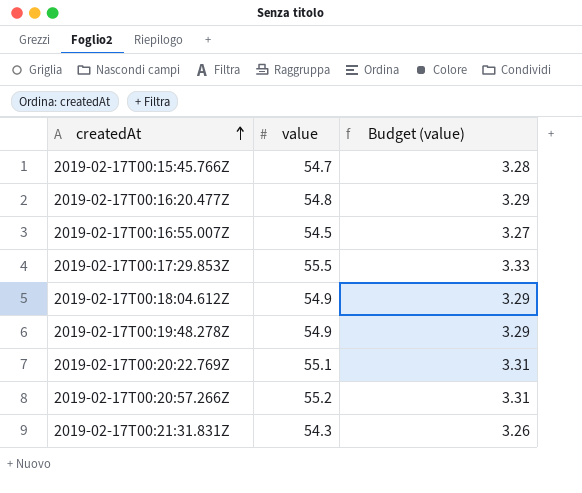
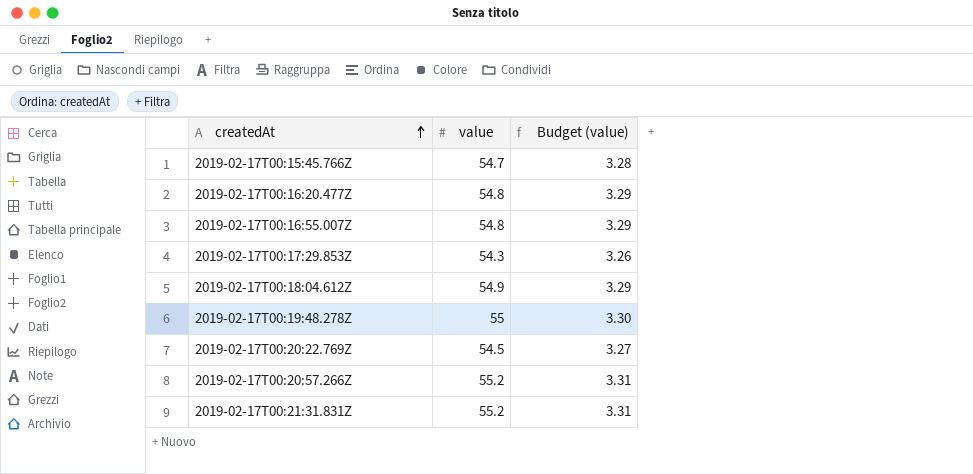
2019-02-17T00:16:55.007Z | value: 54.5 -> 54.8
2019-02-17T00:16:55.007Z | Budget (value): 3.27 -> 3.29
2019-02-17T00:17:29.853Z | value: 55.5 -> 54.3
2019-02-17T00:17:29.853Z | Budget (value): 3.33 -> 3.26
2019-02-17T00:19:48.278Z | value: 54.9 -> 55
2019-02-17T00:19:48.278Z | Budget (value): 3.29 -> 3.30
2019-02-17T00:20:22.769Z | value: 55.1 -> 54.5
2019-02-17T00:20:22.769Z | Budget (value): 3.31 -> 3.27
2019-02-17T00:21:31.831Z | value: 54.3 -> 55.2
2019-02-17T00:21:31.831Z | Budget (value): 3.26 -> 3.31

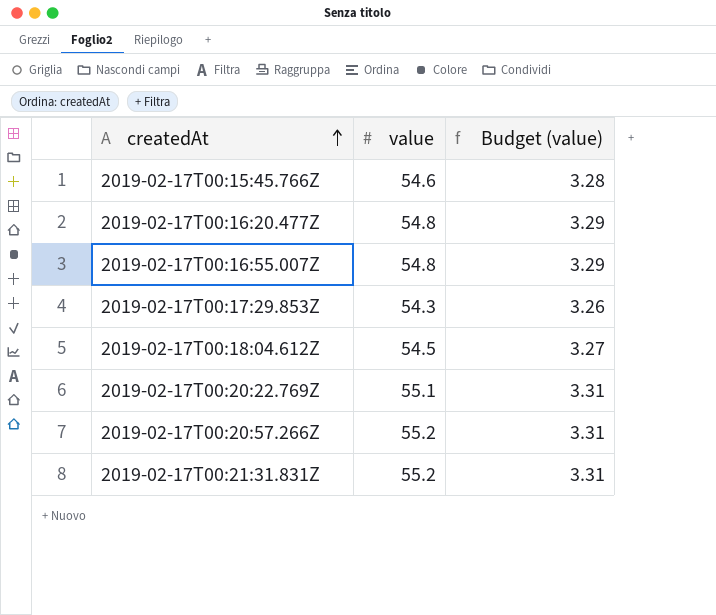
row 2019-02-17T00:19:48.278Z: 55 | 3.30 -> none
2019-02-17T00:15:45.766Z | value: 54.7 -> 54.6
2019-02-17T00:18:04.612Z | value: 54.9 -> 54.5
2019-02-17T00:18:04.612Z | Budget (value): 3.29 -> 3.27
2019-02-17T00:20:22.769Z | value: 54.5 -> 55.1
2019-02-17T00:20:22.769Z | Budget (value): 3.27 -> 3.31

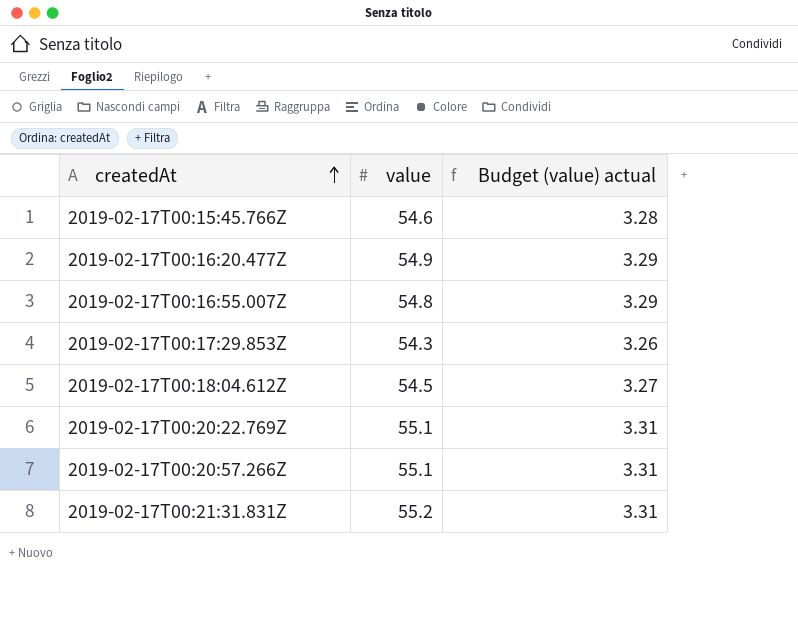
column name: Budget (value) -> Budget (value) actual
2019-02-17T00:16:20.477Z | value: 54.8 -> 54.9
2019-02-17T00:20:57.266Z | value: 55.2 -> 55.1

